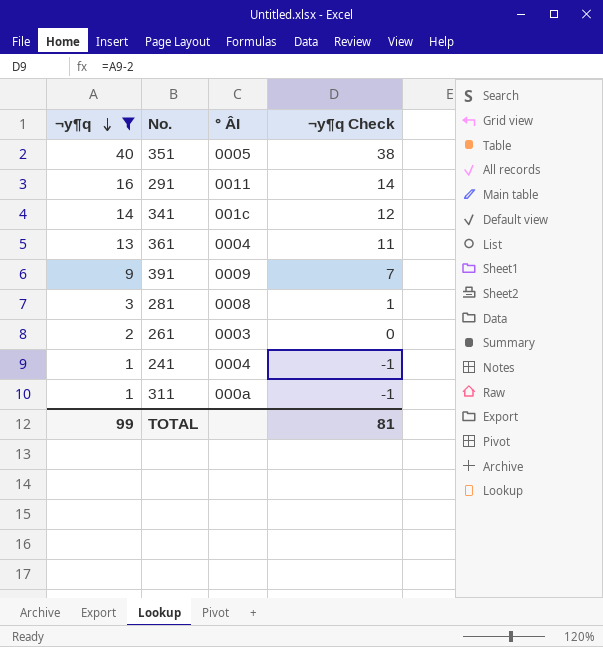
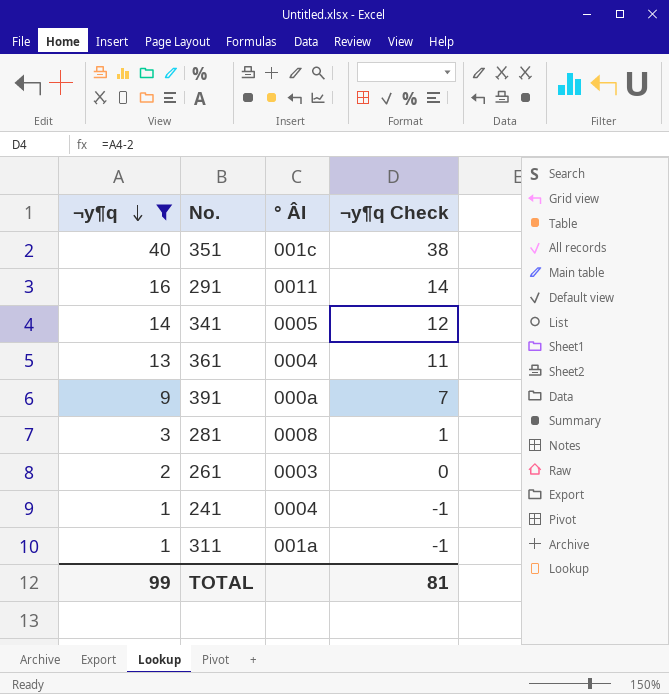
351 | ° ÂI: 0005 -> 001c
341 | ° ÂI: 001c -> 0005
391 | ° ÂI: 0009 -> 000a
311 | ° ÂI: 000a -> 001a

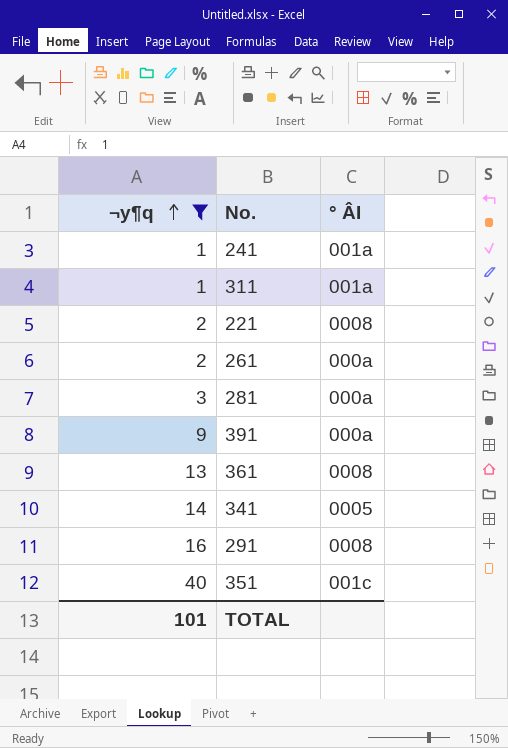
row order: ¬y¶q descending -> ¬y¶q ascending
column ¬y¶q Check | formula: [¬y¶q] - 2 -> none
241 | ° ÂI: 0004 -> 001a
row 221: none -> 2 | 0008
261 | ° ÂI: 0003 -> 000a
281 | ° ÂI: 0008 -> 000a
361 | ° ÂI: 0004 -> 0008
291 | ° ÂI: 0011 -> 0008
TOTAL | ¬y¶q: 99 -> 101

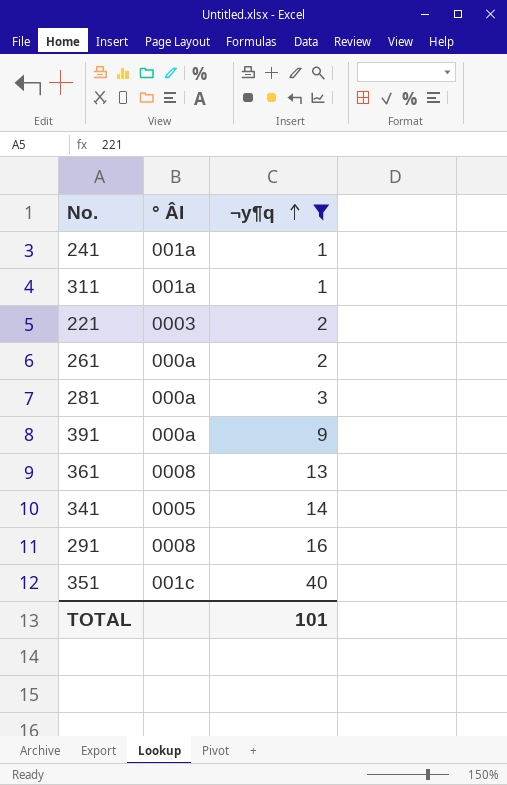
column ¬y¶q | position: 1 -> 3
221 | ° ÂI: 0008 -> 0003

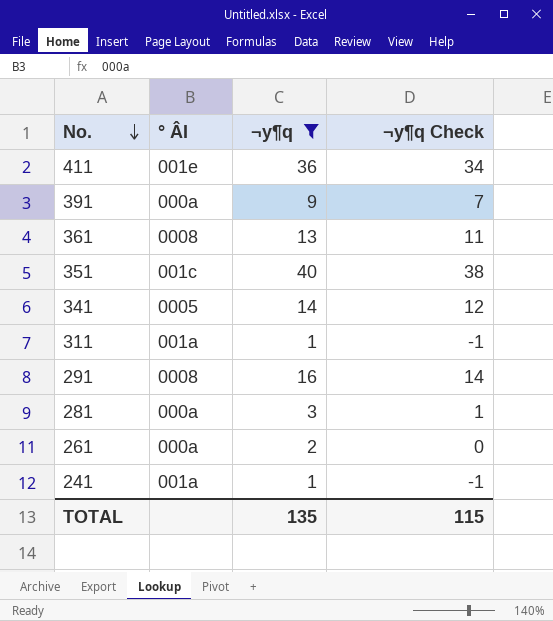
row order: ¬y¶q ascending -> No. descending
column ¬y¶q Check | formula: none -> [¬y¶q] - 2
row 221: 0003 | 2 -> none
row 411: none -> 001e | 36 | 34
TOTAL | ¬y¶q: 101 -> 135

